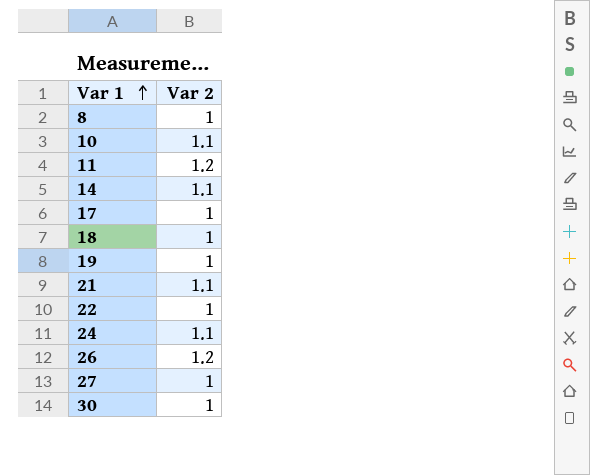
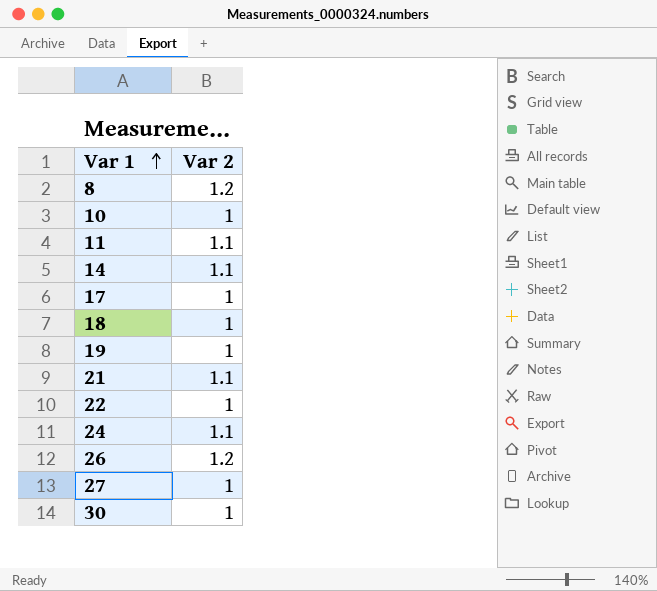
8 | Var 2: 1 -> 1.2
10 | Var 2: 1.1 -> 1
11 | Var 2: 1.2 -> 1.1

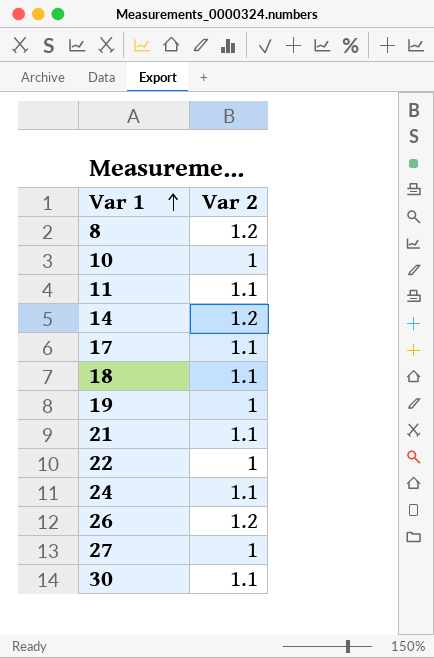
14 | Var 2: 1.1 -> 1.2
17 | Var 2: 1 -> 1.1
18 | Var 2: 1 -> 1.1
30 | Var 2: 1 -> 1.1

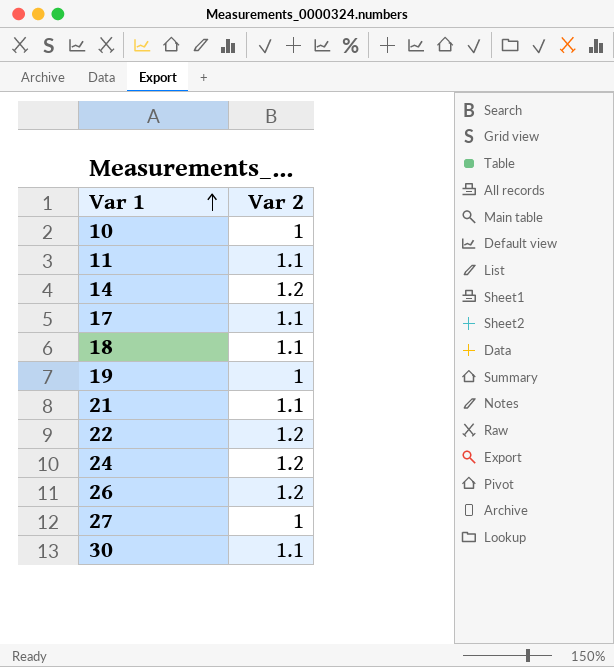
row 8: 1.2 -> none
22 | Var 2: 1 -> 1.2
24 | Var 2: 1.1 -> 1.2

